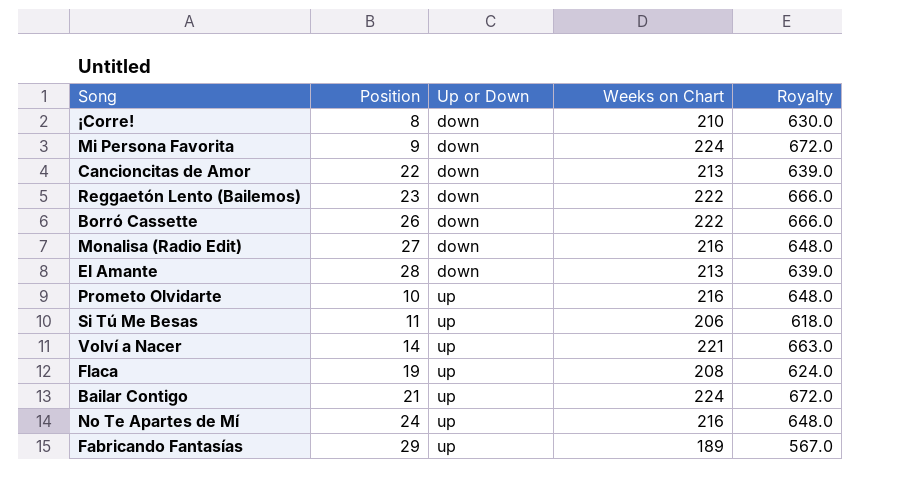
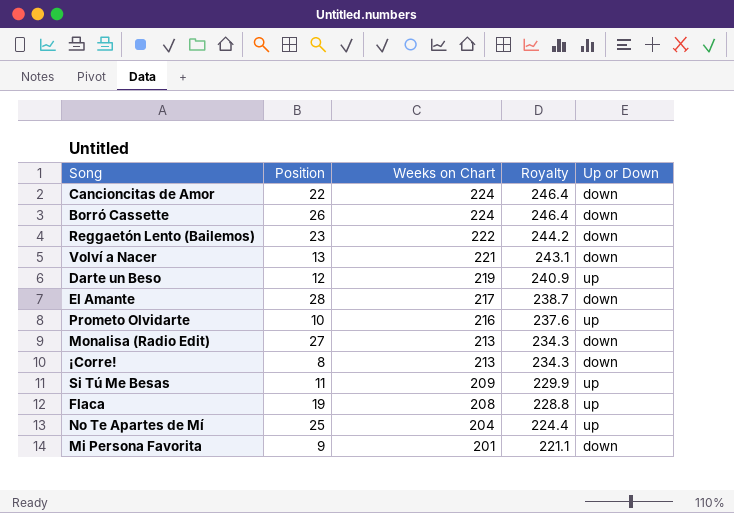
row order: Up or Down ascending -> Weeks on Chart descending
column Royalty | formula: [Weeks on Chart] * 3 -> [Weeks on Chart] * 1.1
column Up or Down | position: 3 -> 5
row Bailar Contigo: 21 | up | 224 | 672.0 -> none
row Fabricando Fantasías: 29 | up | 189 | 567.0 -> none
Cancioncitas de Amor | Weeks on Chart: 213 -> 224
Borró Cassette | Weeks on Chart: 222 -> 224
Volví a Nacer | Position: 14 -> 13
Volví a Nacer | Up or Down: up -> down
row Darte un Beso: none -> 12 | 219 | 240.9 | up
El Amante | Weeks on Chart: 213 -> 217
Monalisa (Radio Edit) | Weeks on Chart: 216 -> 213
¡Corre! | Weeks on Chart: 210 -> 213
Si Tú Me Besas | Weeks on Chart: 206 -> 209
No Te Apartes de Mí | Position: 24 -> 25
No Te Apartes de Mí | Weeks on Chart: 216 -> 204
Mi Persona Favorita | Weeks on Chart: 224 -> 201

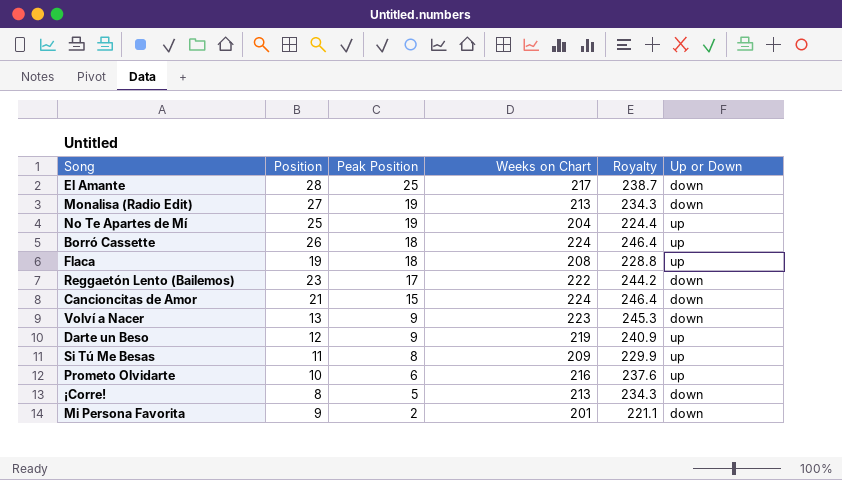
row order: Weeks on Chart descending -> Peak Position descending
column Peak Position | position: none -> 3
Borró Cassette | Up or Down: down -> up
Cancioncitas de Amor | Position: 22 -> 21
Volví a Nacer | Weeks on Chart: 221 -> 223
Volví a Nacer | Royalty: 243.1 -> 245.3

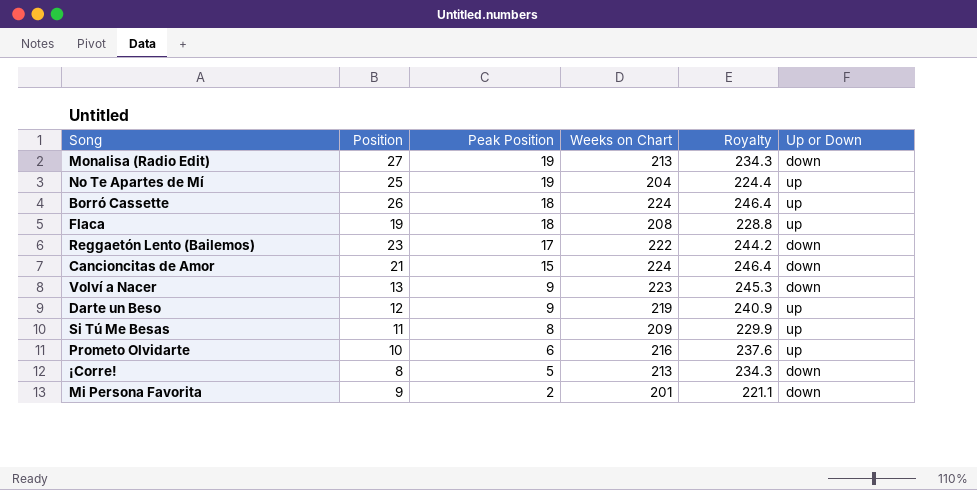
row El Amante: 28 | 25 | 217 | 238.7 | down -> none

